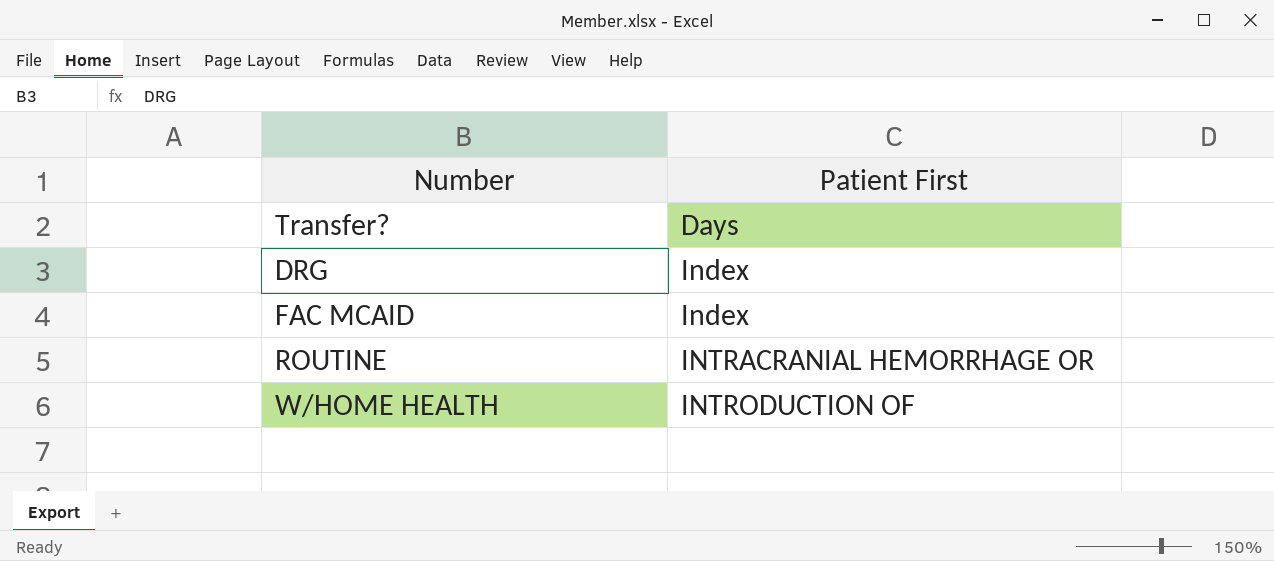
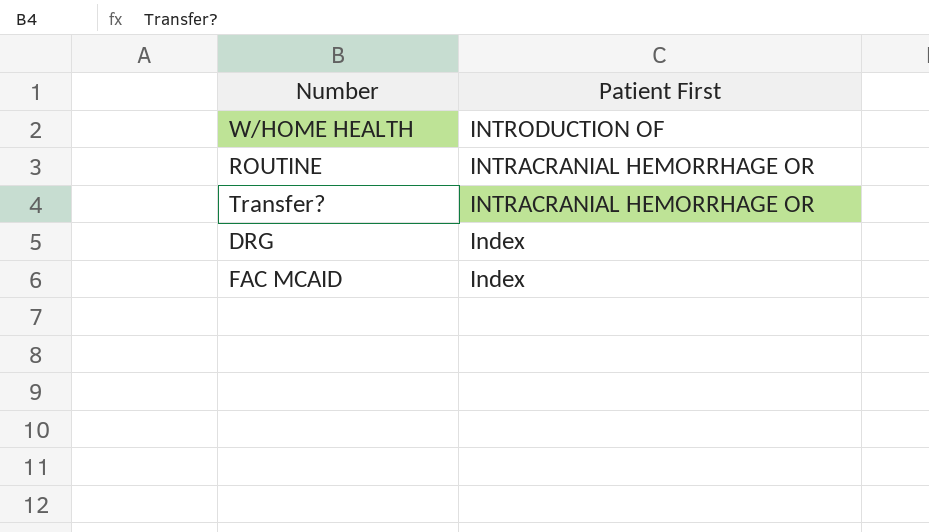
row order: Patient First ascending -> Patient First descending
Transfer? | Patient First: Days -> INTRACRANIAL HEMORRHAGE OR

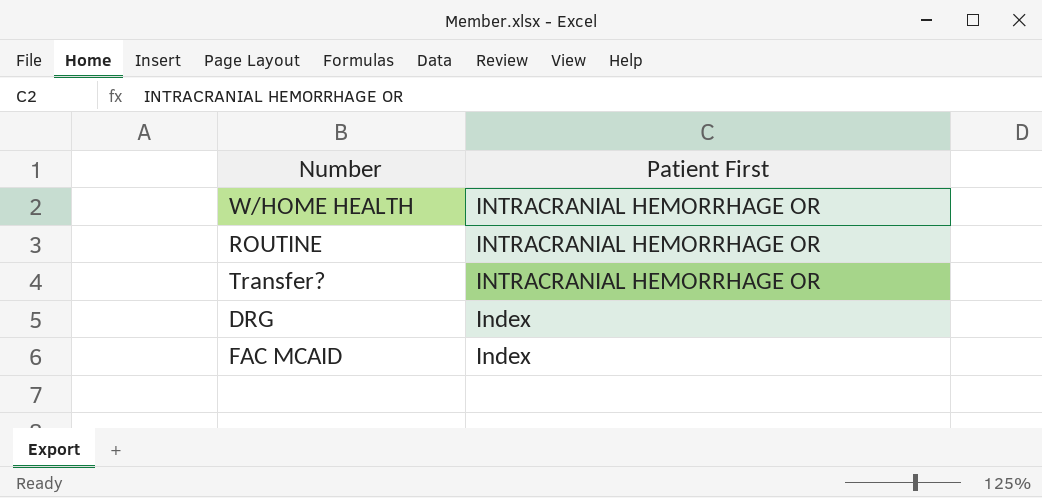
W/HOME HEALTH | Patient First: INTRODUCTION OF -> INTRACRANIAL HEMORRHAGE OR

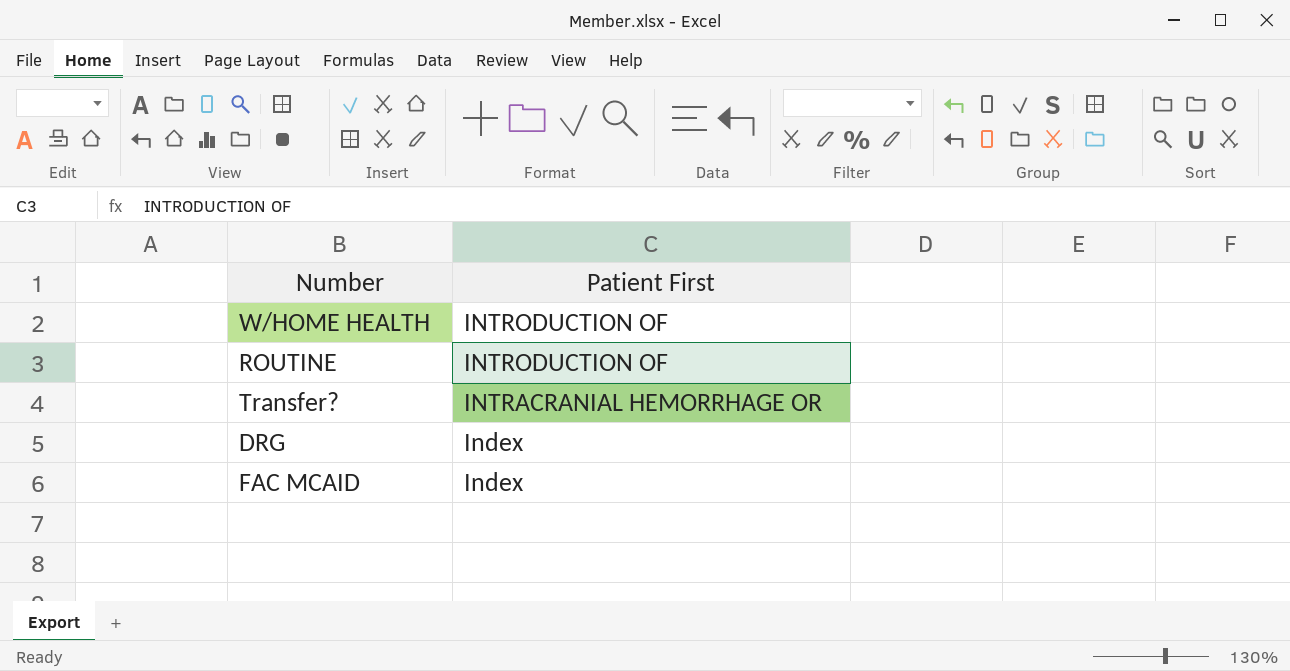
W/HOME HEALTH | Patient First: INTRACRANIAL HEMORRHAGE OR -> INTRODUCTION OF
ROUTINE | Patient First: INTRACRANIAL HEMORRHAGE OR -> INTRODUCTION OF

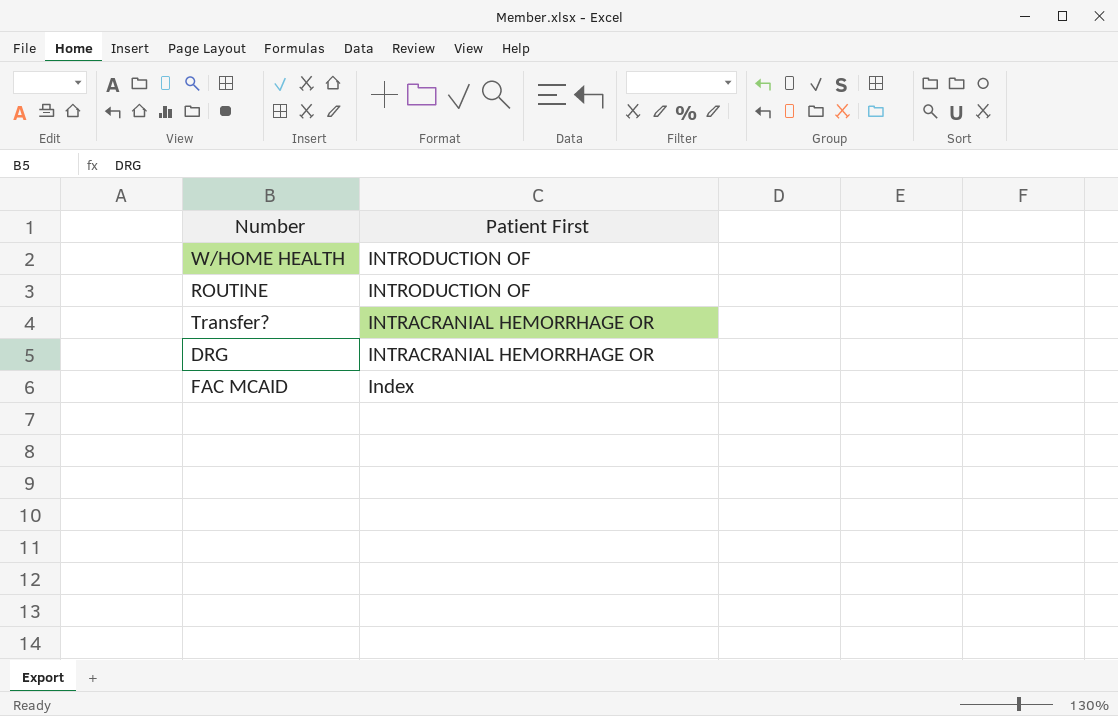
DRG | Patient First: Index -> INTRACRANIAL HEMORRHAGE OR

